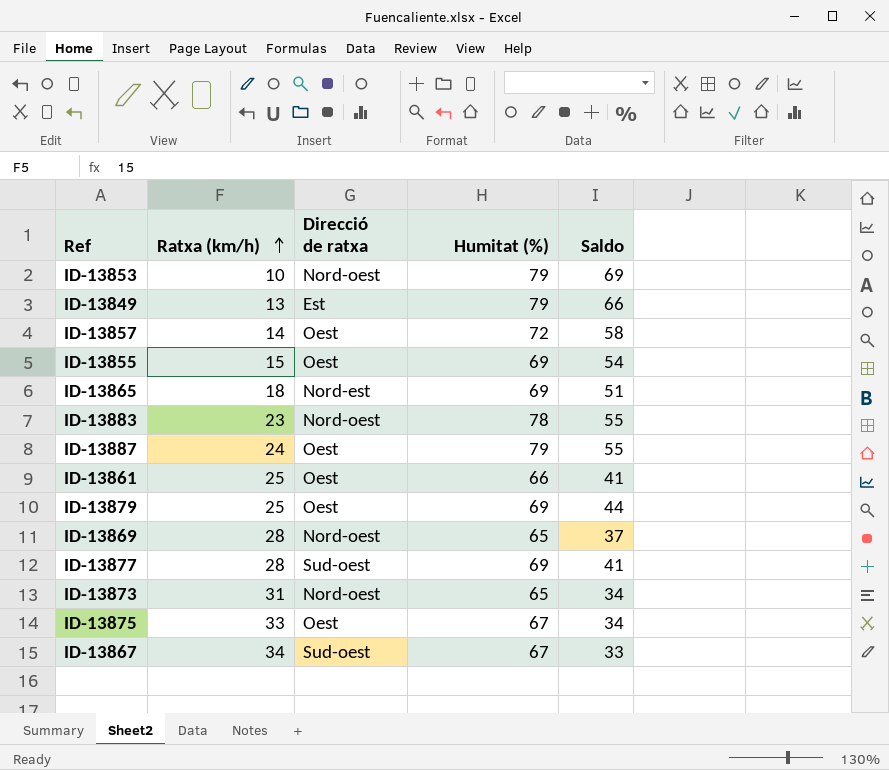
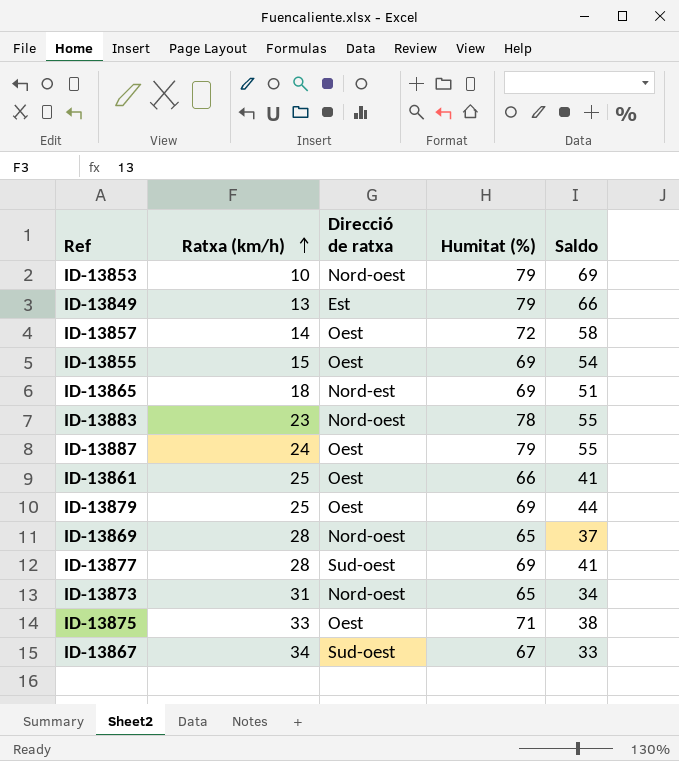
ID-13875 | Humitat (%): 67 -> 71
ID-13875 | Saldo: 34 -> 38

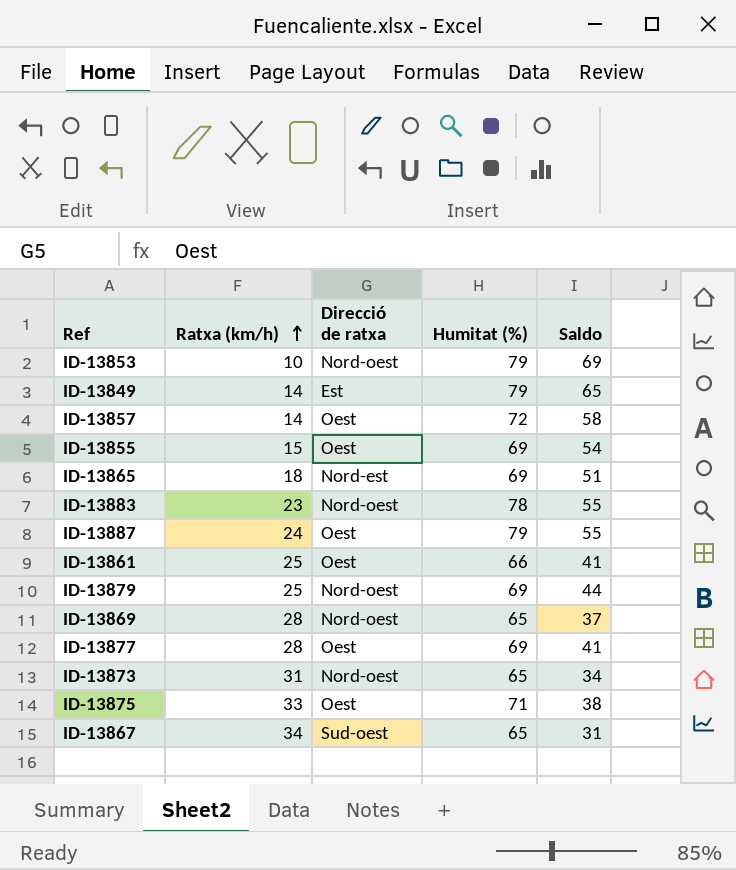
ID-13849 | Ratxa (km/h): 13 -> 14
ID-13849 | Saldo: 66 -> 65
ID-13879 | Direcció de ratxa: Oest -> Nord-oest
ID-13877 | Direcció de ratxa: Sud-oest -> Oest
ID-13867 | Humitat (%): 67 -> 65
ID-13867 | Saldo: 33 -> 31

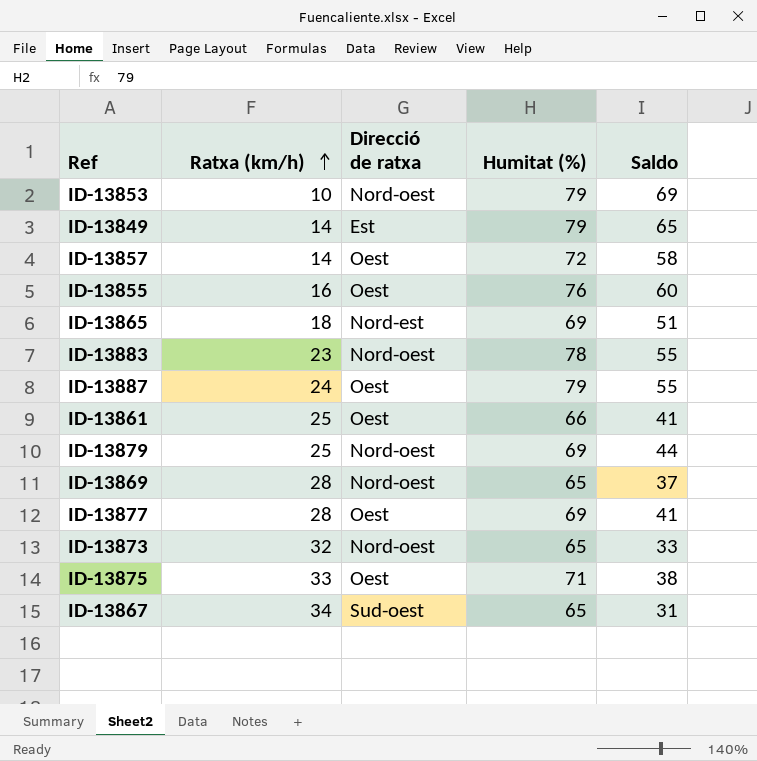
ID-13855 | Ratxa (km/h): 15 -> 16
ID-13855 | Humitat (%): 69 -> 76
ID-13855 | Saldo: 54 -> 60
ID-13873 | Ratxa (km/h): 31 -> 32
ID-13873 | Saldo: 34 -> 33

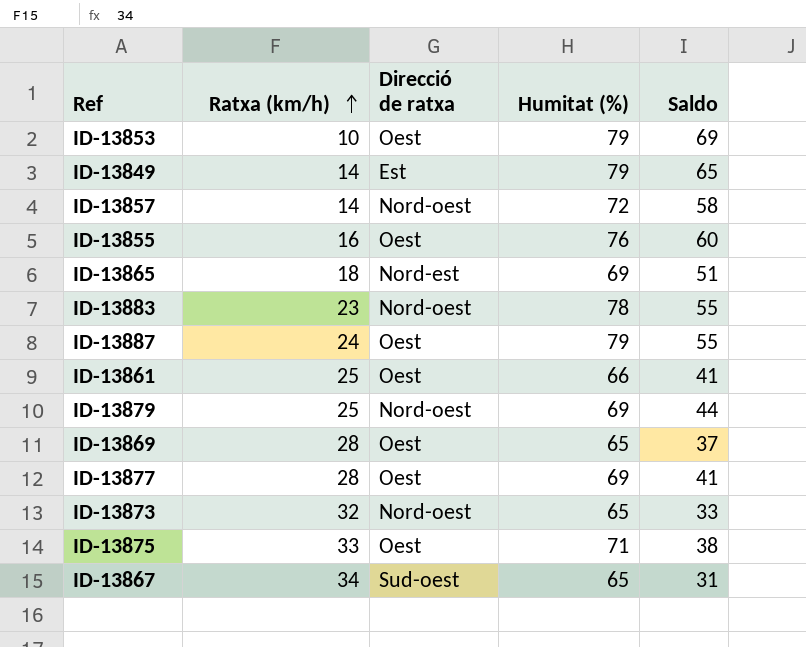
ID-13853 | Direcció de ratxa: Nord-oest -> Oest
ID-13857 | Direcció de ratxa: Oest -> Nord-oest
ID-13869 | Direcció de ratxa: Nord-oest -> Oest

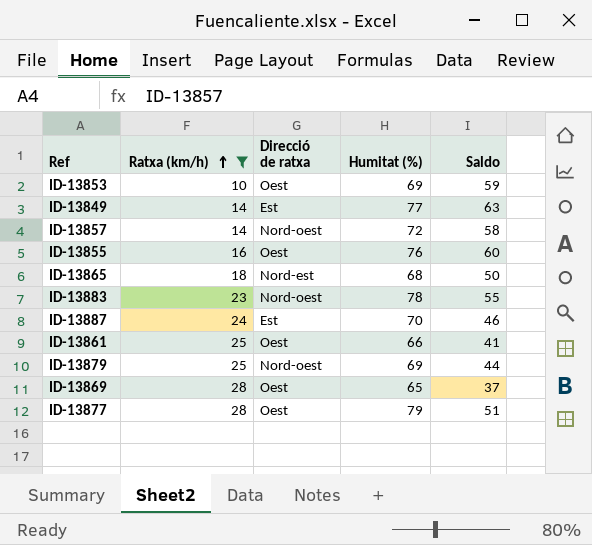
filter: none -> Ratxa (km/h) <= 28
ID-13853 | Humitat (%): 79 -> 69
ID-13853 | Saldo: 69 -> 59
ID-13849 | Humitat (%): 79 -> 77
ID-13849 | Saldo: 65 -> 63
ID-13865 | Humitat (%): 69 -> 68
ID-13865 | Saldo: 51 -> 50
ID-13887 | Direcció de ratxa: Oest -> Est
ID-13887 | Humitat (%): 79 -> 70
ID-13887 | Saldo: 55 -> 46
ID-13877 | Humitat (%): 69 -> 79
ID-13877 | Saldo: 41 -> 51

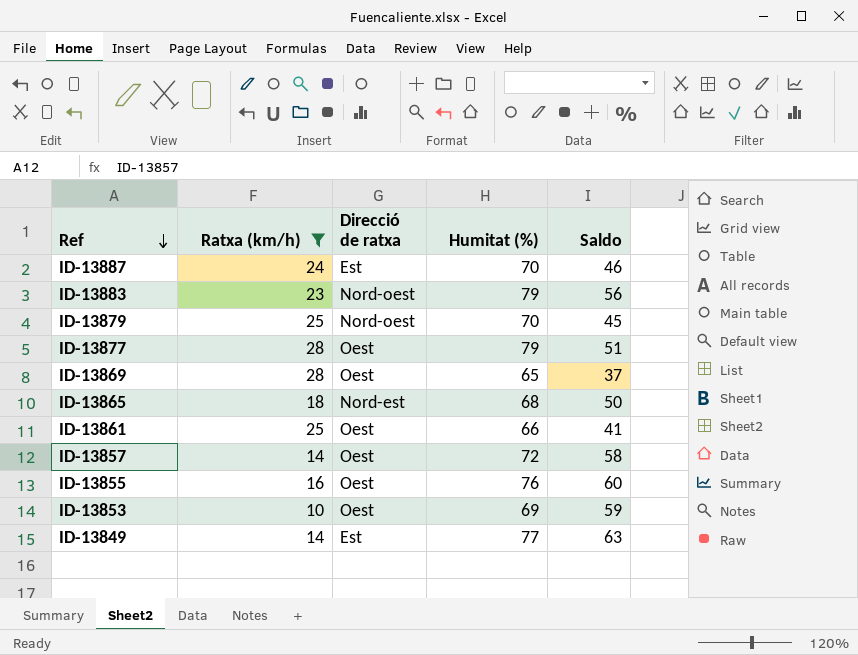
row order: Ratxa (km/h) ascending -> Ref descending
ID-13883 | Humitat (%): 78 -> 79
ID-13883 | Saldo: 55 -> 56
ID-13879 | Humitat (%): 69 -> 70
ID-13879 | Saldo: 44 -> 45
ID-13857 | Direcció de ratxa: Nord-oest -> Oest

